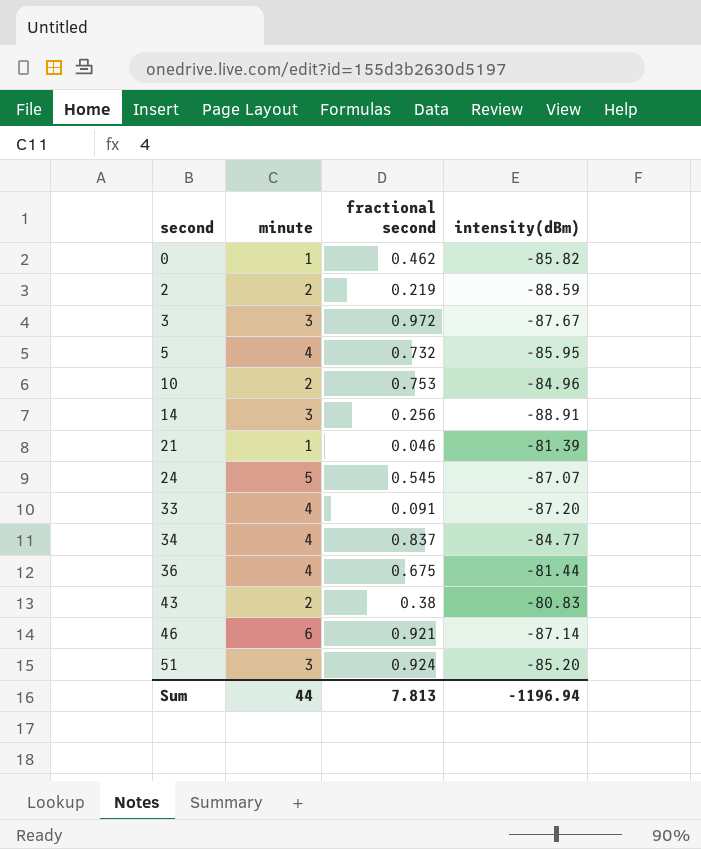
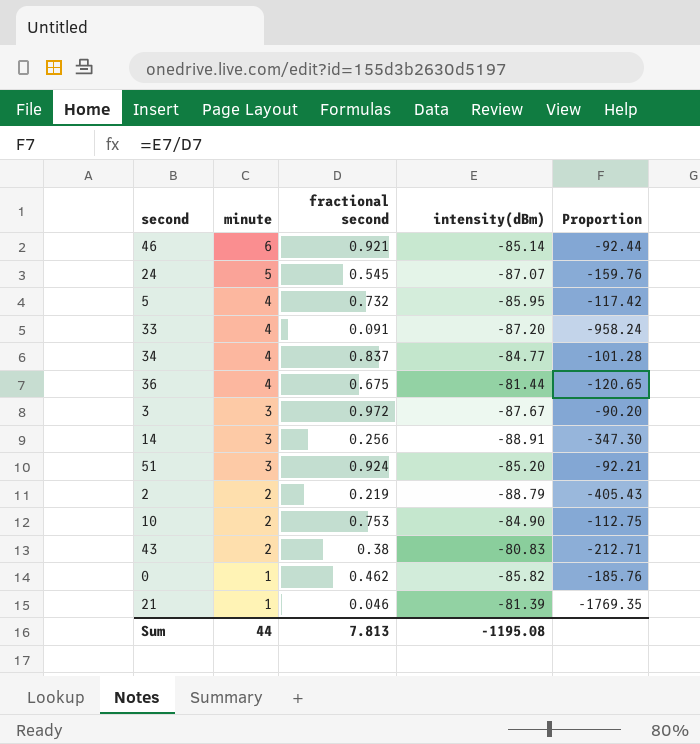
row order: second ascending -> minute descending
column Proportion | formula: none -> [intensity(dBm)] / [fractional second]
46 | intensity(dBm): -87.14 -> -85.14
2 | intensity(dBm): -88.59 -> -88.79
10 | intensity(dBm): -84.96 -> -84.90
Sum | intensity(dBm): -1196.94 -> -1195.08

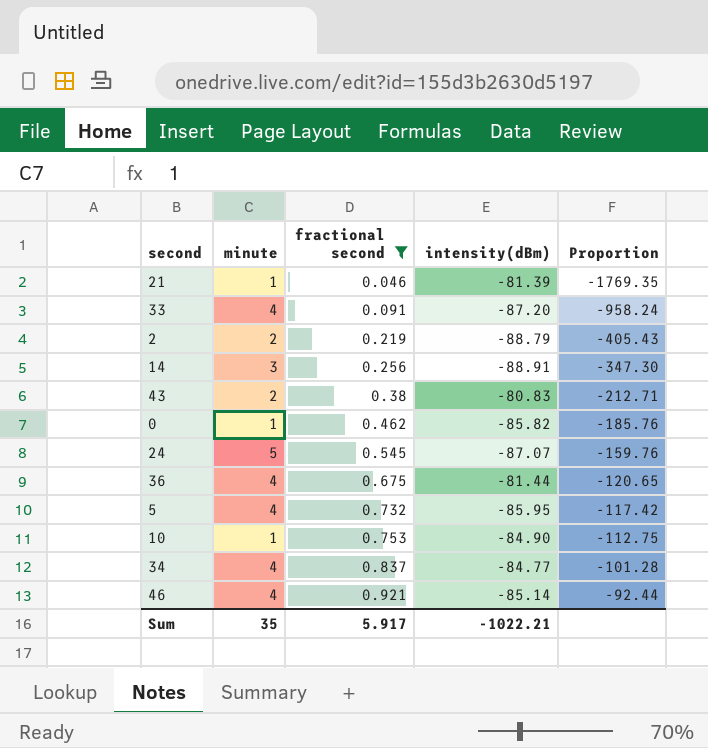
filter: none -> fractional second <= 0.921
row order: minute descending -> fractional second ascending
10 | minute: 2 -> 1
46 | minute: 6 -> 4
Sum | minute: 44 -> 35
Sum | fractional second: 7.813 -> 5.917
Sum | intensity(dBm): -1195.08 -> -1022.21

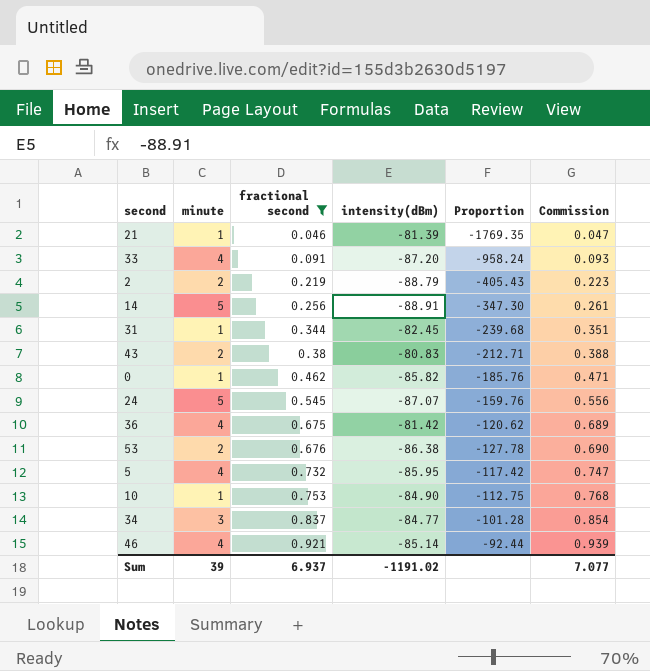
column Commission | formula: none -> [fractional second] * 1.02
14 | minute: 3 -> 5
row 31: none -> 1 | 0.344 | -82.45 | -239.68 | 0.351
36 | intensity(dBm): -81.44 -> -81.42
36 | Proportion: -120.65 -> -120.62
row 53: none -> 2 | 0.676 | -86.38 | -127.78 | 0.690
34 | minute: 4 -> 3
Sum | minute: 35 -> 39
Sum | fractional second: 5.917 -> 6.937
Sum | intensity(dBm): -1022.21 -> -1191.02

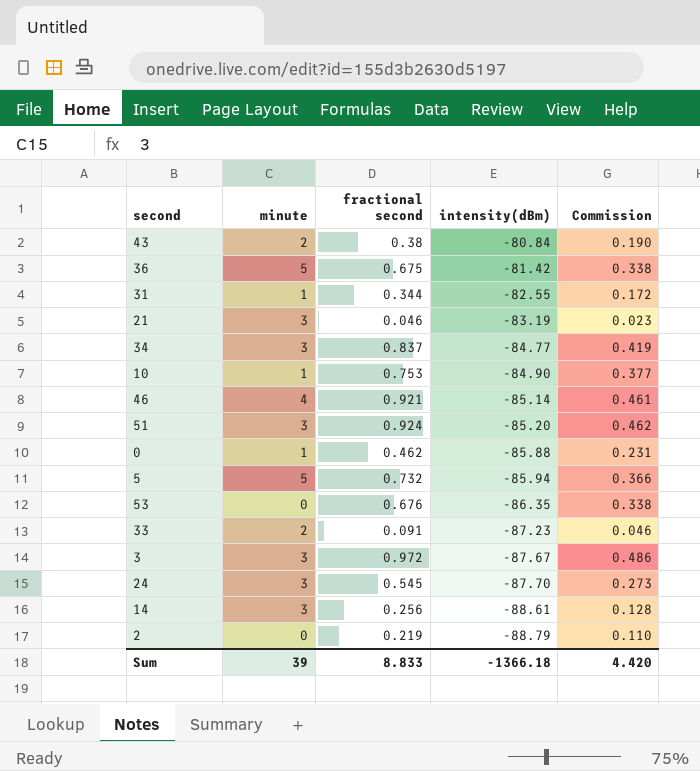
filter: fractional second <= 0.921 -> none
row order: fractional second ascending -> intensity(dBm) descending
column Proportion | formula: [intensity(dBm)] / [fractional second] -> none
column Commission | formula: [fractional second] * 1.02 -> [fractional second] * 0.5
43 | intensity(dBm): -80.83 -> -80.84
36 | minute: 4 -> 5
31 | intensity(dBm): -82.45 -> -82.55
21 | minute: 1 -> 3
21 | intensity(dBm): -81.39 -> -83.19
0 | intensity(dBm): -85.82 -> -85.88
5 | minute: 4 -> 5
5 | intensity(dBm): -85.95 -> -85.94
53 | minute: 2 -> 0
53 | intensity(dBm): -86.38 -> -86.35
33 | minute: 4 -> 2
33 | intensity(dBm): -87.20 -> -87.23
24 | minute: 5 -> 3
24 | intensity(dBm): -87.07 -> -87.70
14 | minute: 5 -> 3
14 | intensity(dBm): -88.91 -> -88.61
2 | minute: 2 -> 0
Sum | fractional second: 6.937 -> 8.833
Sum | intensity(dBm): -1191.02 -> -1366.18
Sum | Commission: 7.077 -> 4.420

